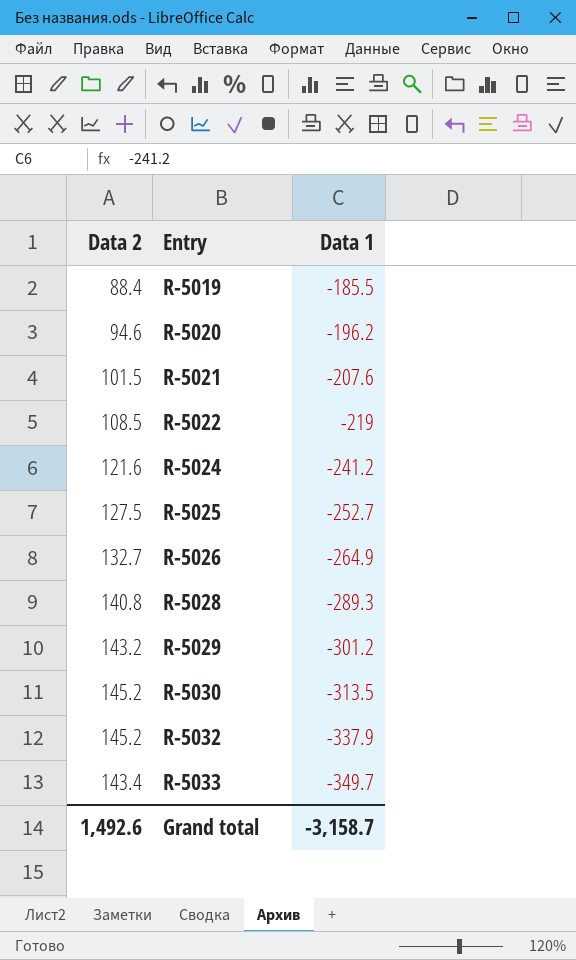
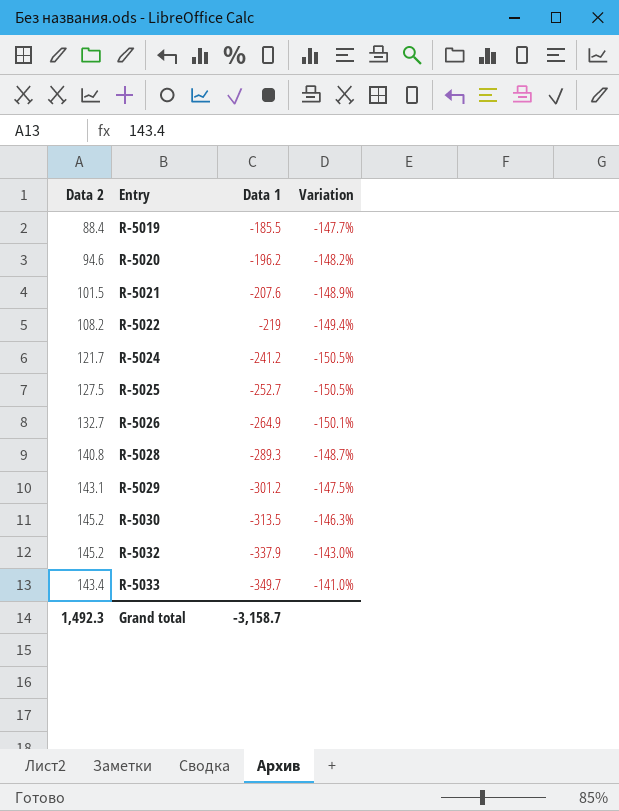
column Variation | formula: none -> ([Data 2] - [Data 1]) / [Data 1]
R-5022 | Data 2: 108.5 -> 108.2
R-5024 | Data 2: 121.6 -> 121.7
R-5029 | Data 2: 143.2 -> 143.1
Grand total | Data 2: 1,492.6 -> 1,492.3

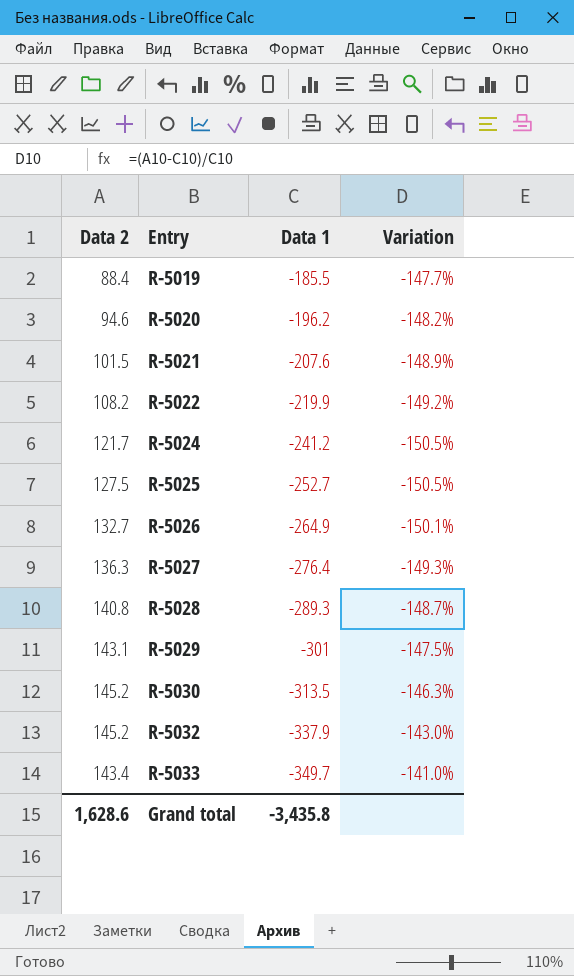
R-5022 | Data 1: -219 -> -219.9
R-5022 | Variation: -149.4% -> -149.2%
row R-5027: none -> 136.3 | -276.4 | -149.3%
R-5029 | Data 1: -301.2 -> -301
Grand total | Data 2: 1,492.3 -> 1,628.6
Grand total | Data 1: -3,158.7 -> -3,435.8

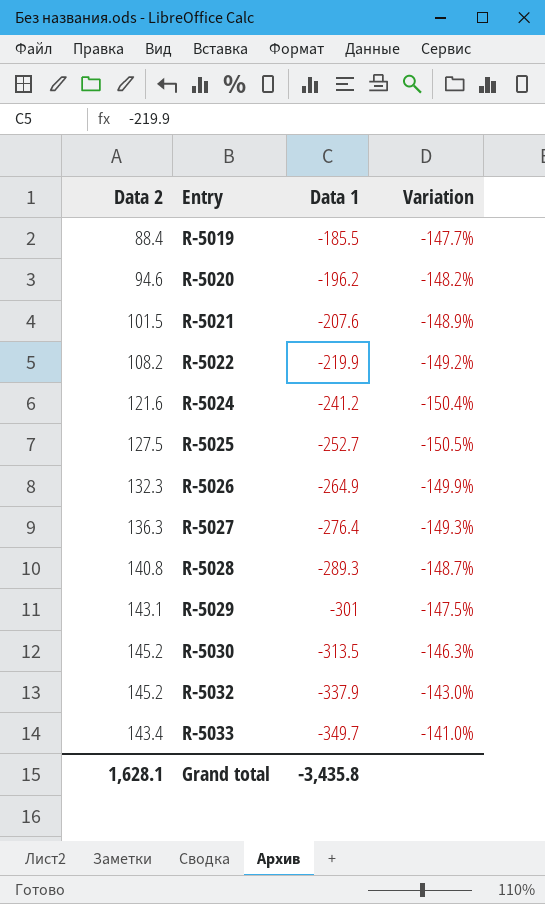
R-5024 | Data 2: 121.7 -> 121.6
R-5024 | Variation: -150.5% -> -150.4%
R-5026 | Data 2: 132.7 -> 132.3
R-5026 | Variation: -150.1% -> -149.9%
Grand total | Data 2: 1,628.6 -> 1,628.1

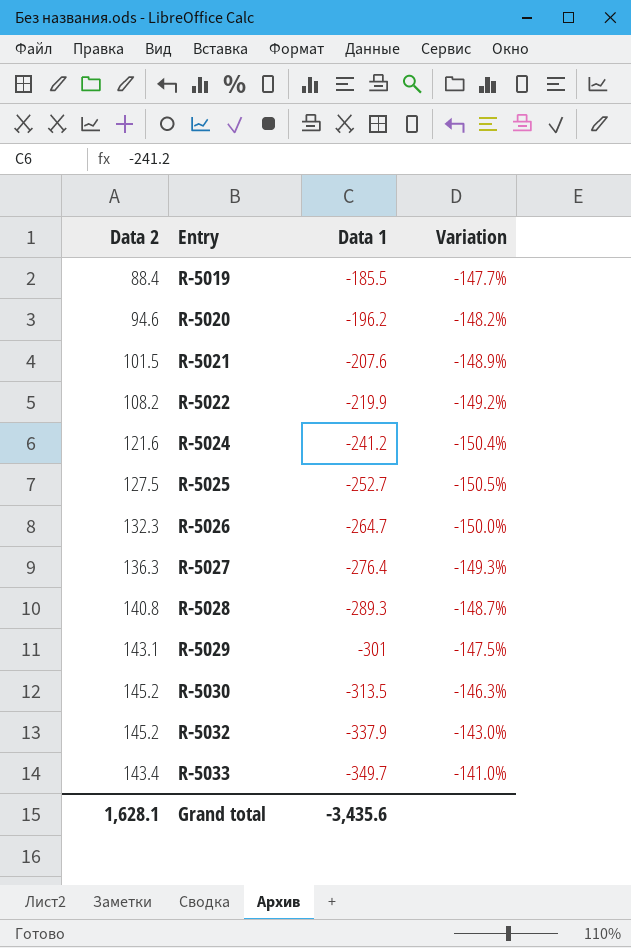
R-5026 | Data 1: -264.9 -> -264.7
R-5026 | Variation: -149.9% -> -150.0%
Grand total | Data 1: -3,435.8 -> -3,435.6

